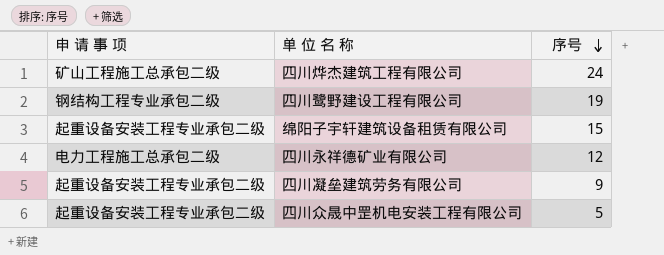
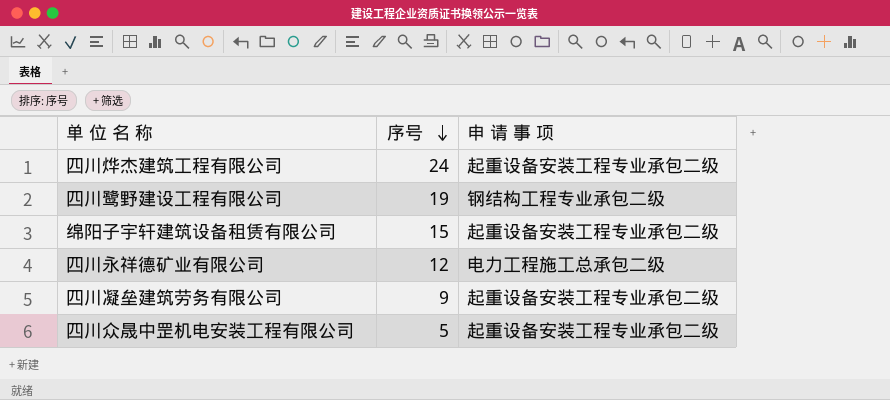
column 申 请 事 项 | position: 1 -> 3
四川烨杰建筑工程有限公司 | 申 请 事 项: 矿山工程施工总承包二级 -> 起重设备安装工程专业承包二级

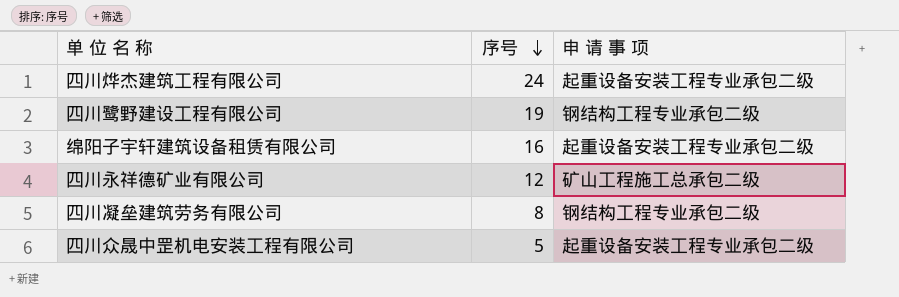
绵阳子宇轩建筑设备租赁有限公司 | 序号: 15 -> 16
四川永祥德矿业有限公司 | 申 请 事 项: 电力工程施工总承包二级 -> 矿山工程施工总承包二级
四川凝垒建筑劳务有限公司 | 序号: 9 -> 8
四川凝垒建筑劳务有限公司 | 申 请 事 项: 起重设备安装工程专业承包二级 -> 钢结构工程专业承包二级

